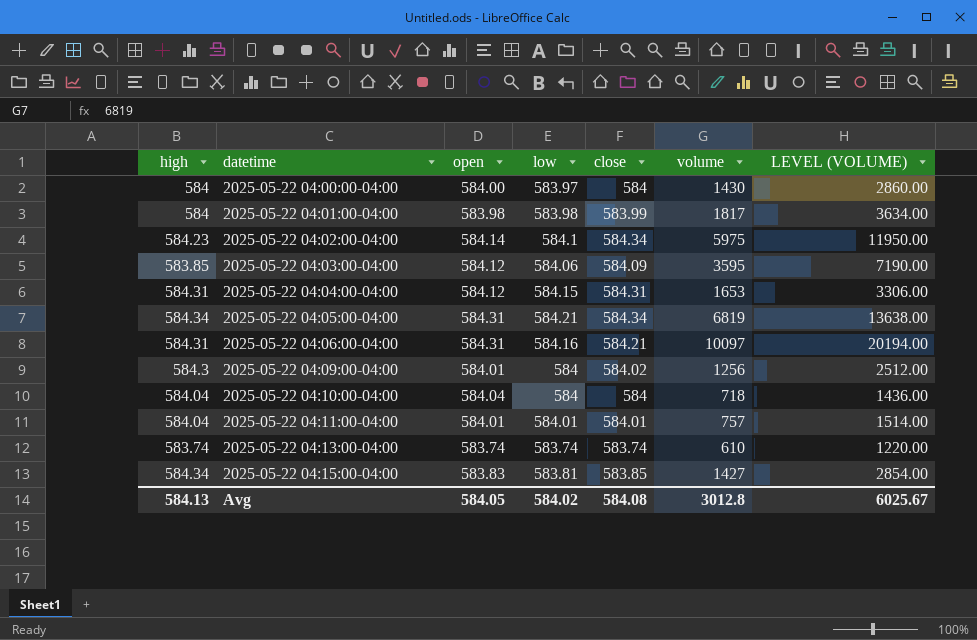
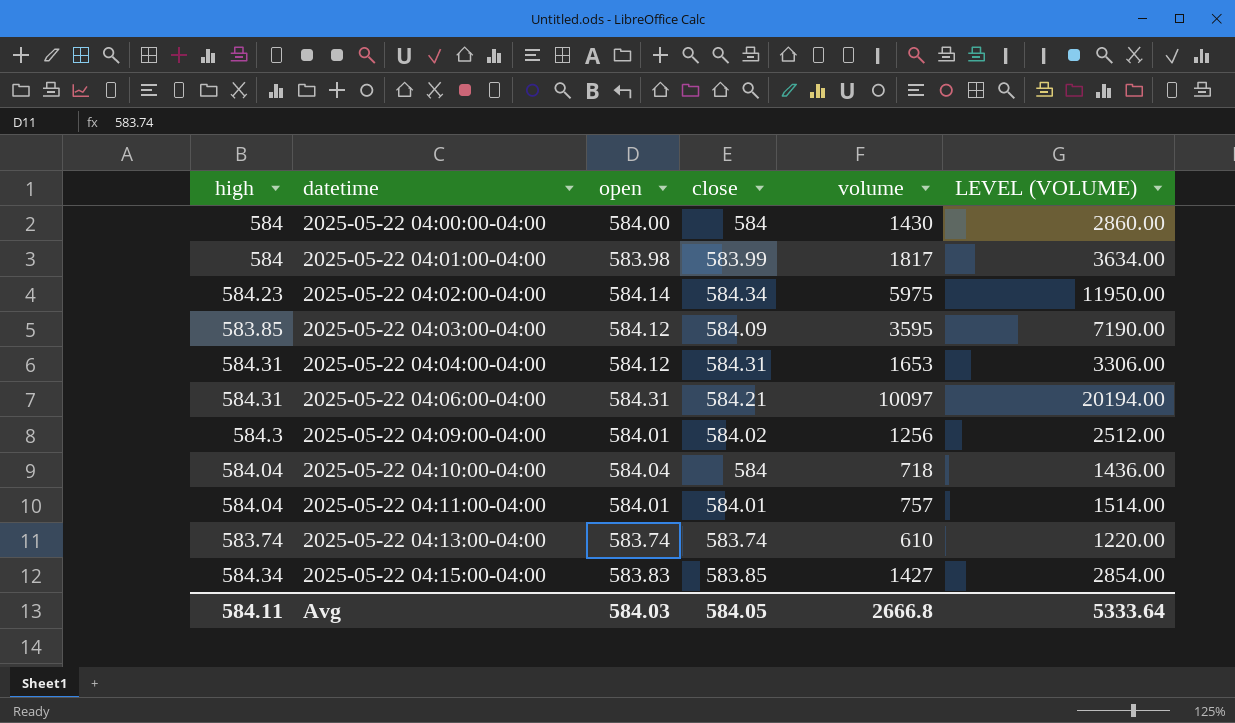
column low | position: 4 -> none
row 2025-05-22 04:05:00-04:00: 584.34 | 584.31 | 584.21 | 584.34 | 6819 | 13638.00 -> none
Avg | high: 584.13 -> 584.11
Avg | open: 584.05 -> 584.03
Avg | close: 584.08 -> 584.05
Avg | volume: 3012.8 -> 2666.8
Avg | LEVEL (VOLUME): 6025.67 -> 5333.64

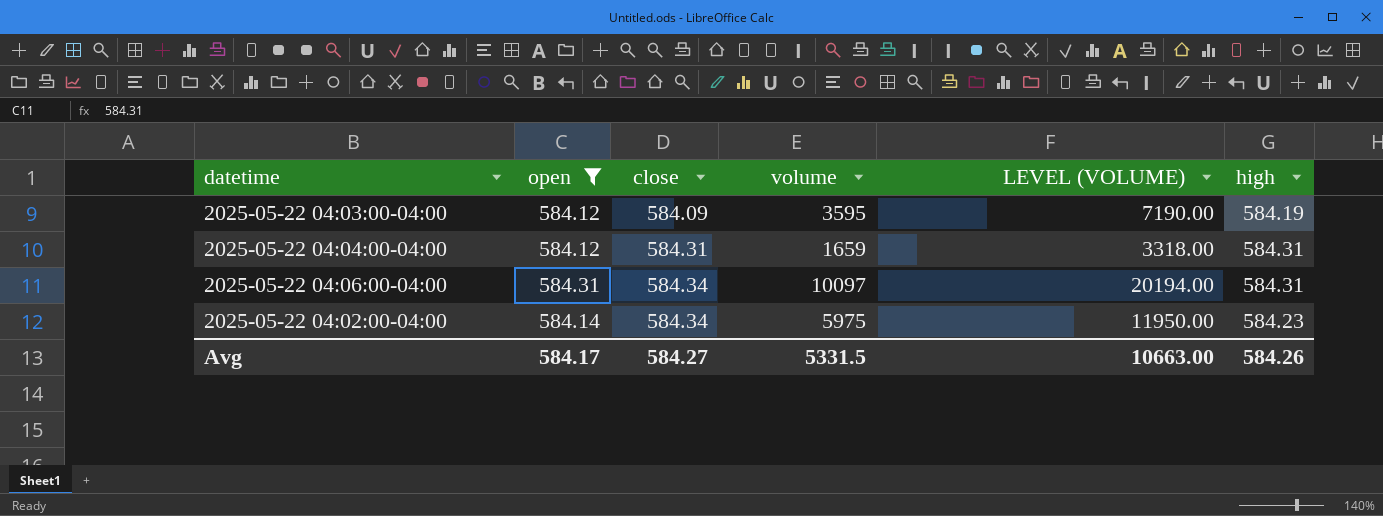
filter: none -> open >= 584.12
row order: datetime ascending -> close ascending
column high | position: 1 -> 6
2025-05-22 04:03:00-04:00 | high: 583.85 -> 584.19
2025-05-22 04:04:00-04:00 | volume: 1653 -> 1659
2025-05-22 04:04:00-04:00 | LEVEL (VOLUME): 3306.00 -> 3318.00
2025-05-22 04:06:00-04:00 | close: 584.21 -> 584.34
Avg | open: 584.03 -> 584.17
Avg | close: 584.05 -> 584.27
Avg | volume: 2666.8 -> 5331.5
Avg | LEVEL (VOLUME): 5333.64 -> 10663.00
Avg | high: 584.11 -> 584.26

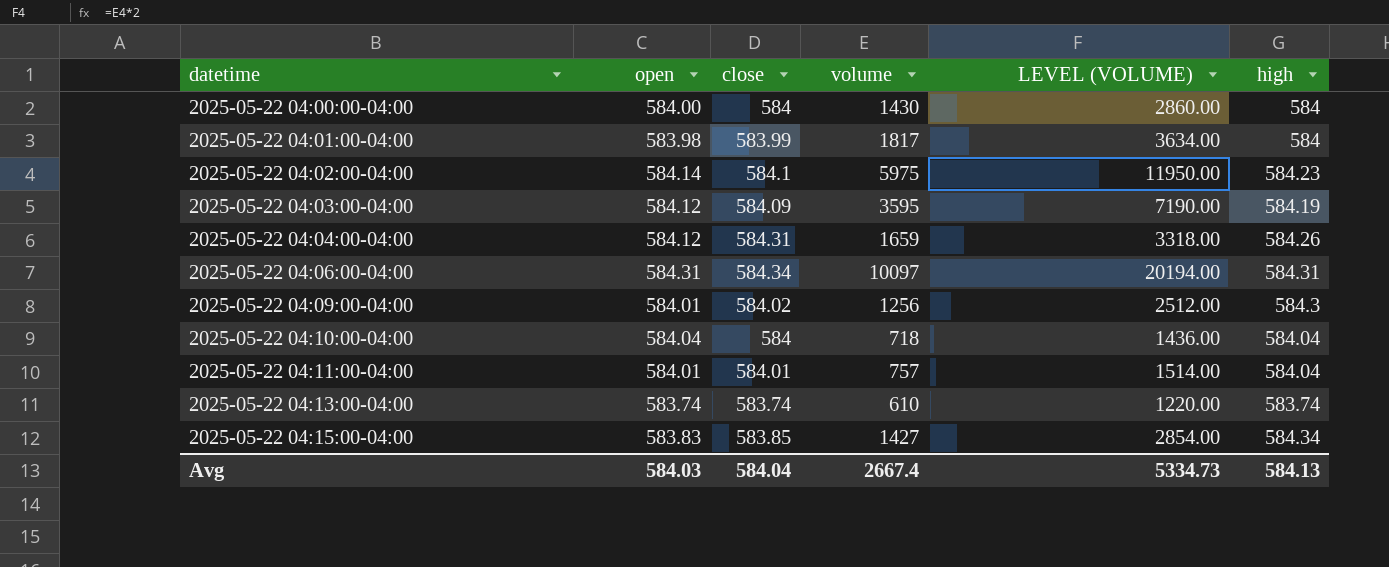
filter: open >= 584.12 -> none
row order: close ascending -> datetime ascending
2025-05-22 04:02:00-04:00 | close: 584.34 -> 584.1
2025-05-22 04:04:00-04:00 | high: 584.31 -> 584.26
Avg | open: 584.17 -> 584.03
Avg | close: 584.27 -> 584.04
Avg | volume: 5331.5 -> 2667.4
Avg | LEVEL (VOLUME): 10663.00 -> 5334.73
Avg | high: 584.26 -> 584.13

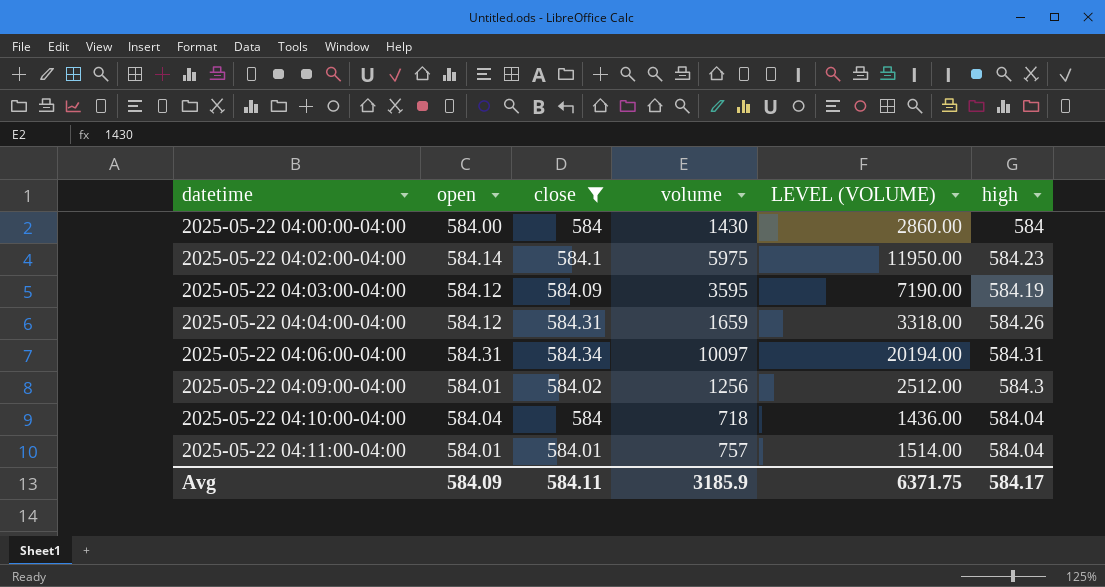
filter: none -> close >= 584
Avg | open: 584.03 -> 584.09
Avg | close: 584.04 -> 584.11
Avg | volume: 2667.4 -> 3185.9
Avg | LEVEL (VOLUME): 5334.73 -> 6371.75
Avg | high: 584.13 -> 584.17

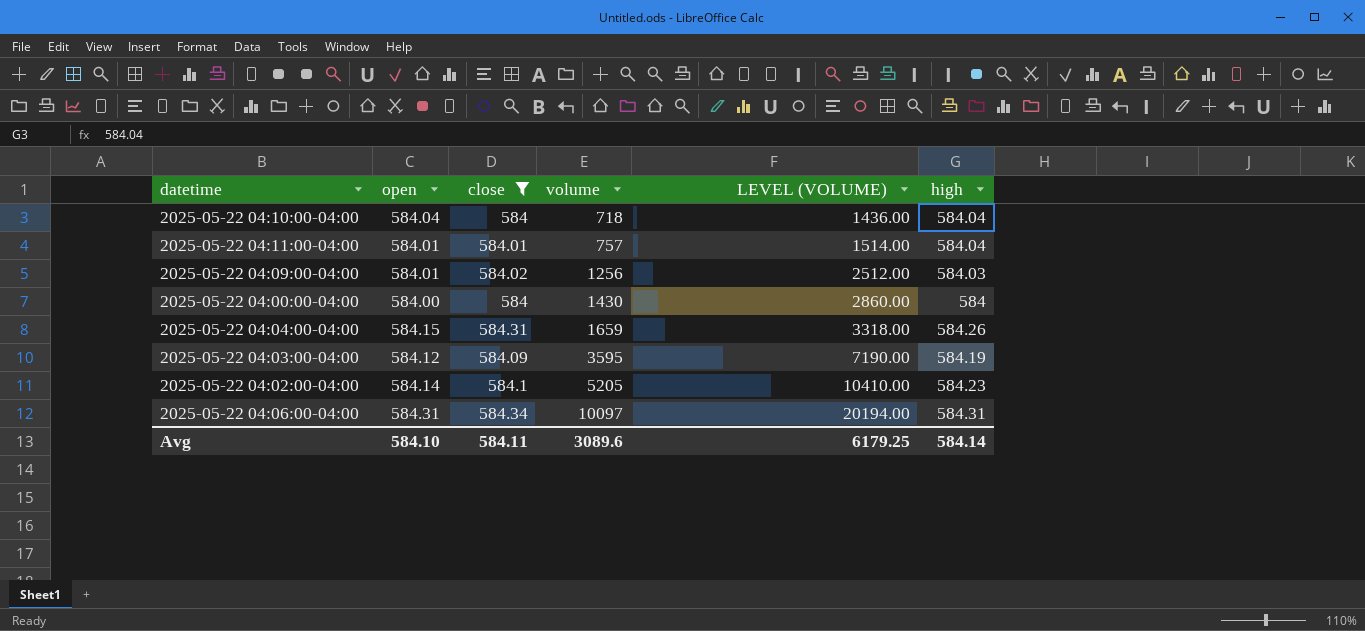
row order: datetime ascending -> volume ascending
2025-05-22 04:09:00-04:00 | high: 584.3 -> 584.03
2025-05-22 04:04:00-04:00 | open: 584.12 -> 584.15
2025-05-22 04:02:00-04:00 | volume: 5975 -> 5205
2025-05-22 04:02:00-04:00 | LEVEL (VOLUME): 11950.00 -> 10410.00
Avg | open: 584.09 -> 584.10
Avg | volume: 3185.9 -> 3089.6
Avg | LEVEL (VOLUME): 6371.75 -> 6179.25
Avg | high: 584.17 -> 584.14

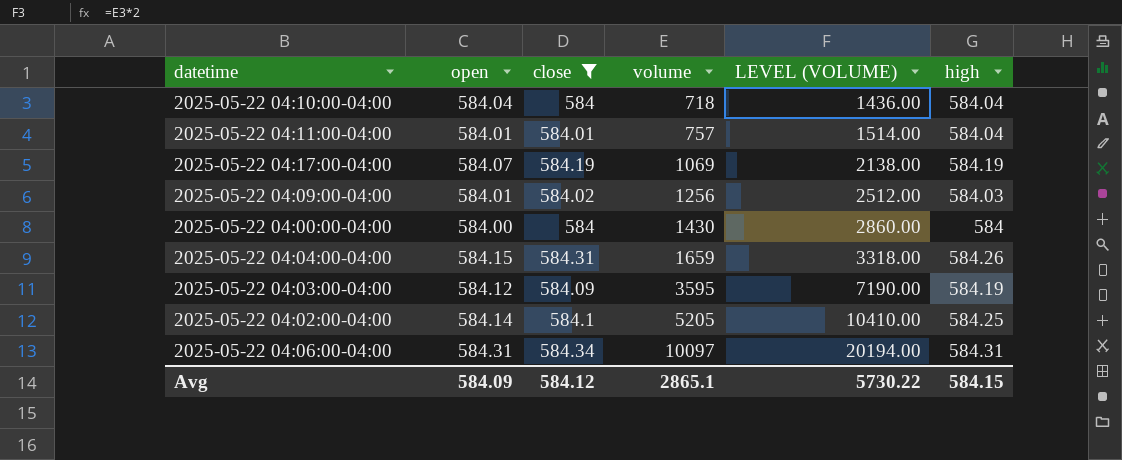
row 2025-05-22 04:17:00-04:00: none -> 584.07 | 584.19 | 1069 | 2138.00 | 584.19
2025-05-22 04:02:00-04:00 | high: 584.23 -> 584.25
Avg | open: 584.10 -> 584.09
Avg | close: 584.11 -> 584.12
Avg | volume: 3089.6 -> 2865.1
Avg | LEVEL (VOLUME): 6179.25 -> 5730.22
Avg | high: 584.14 -> 584.15

